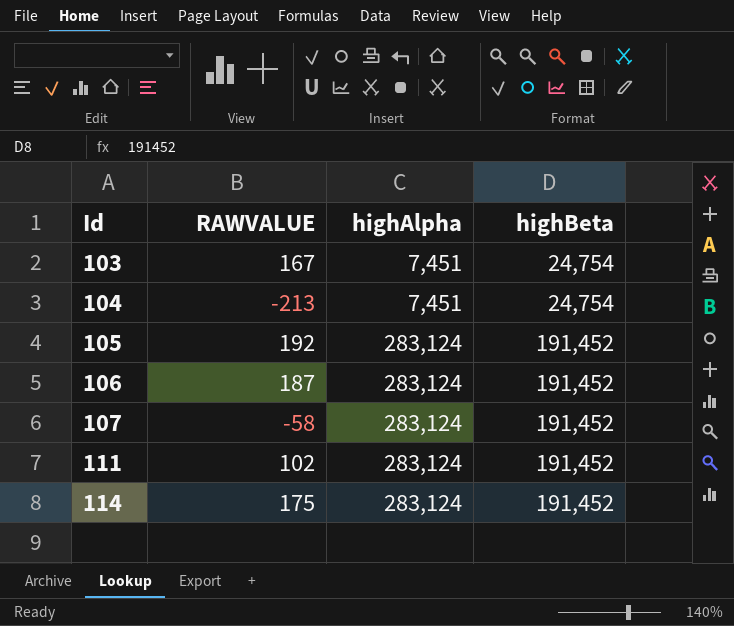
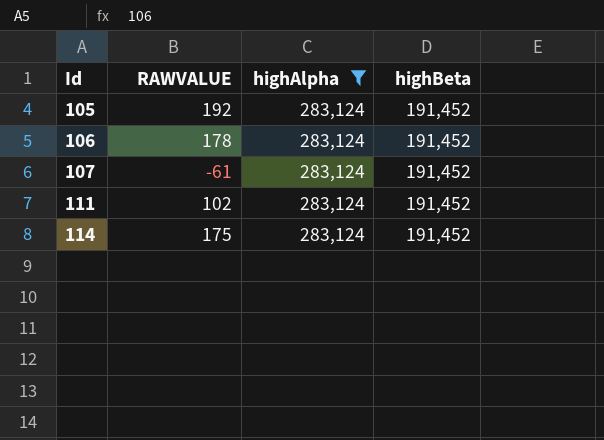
filter: none -> highAlpha = 283,124
106 | RAWVALUE: 187 -> 178
107 | RAWVALUE: -58 -> -61

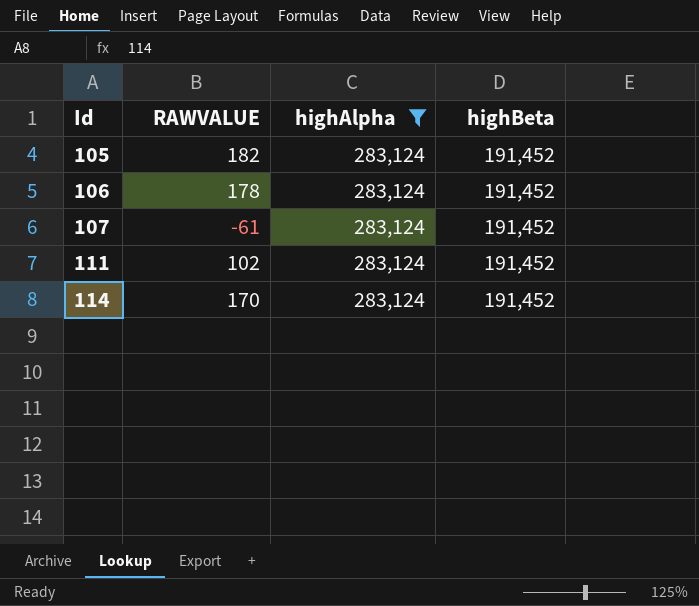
105 | RAWVALUE: 192 -> 182
114 | RAWVALUE: 175 -> 170

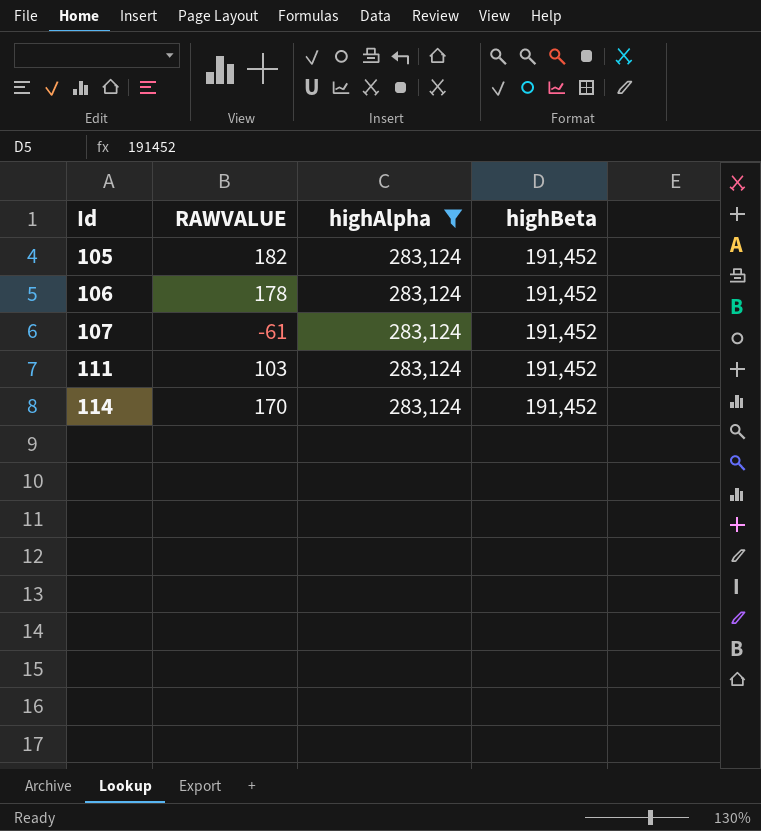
111 | RAWVALUE: 102 -> 103

